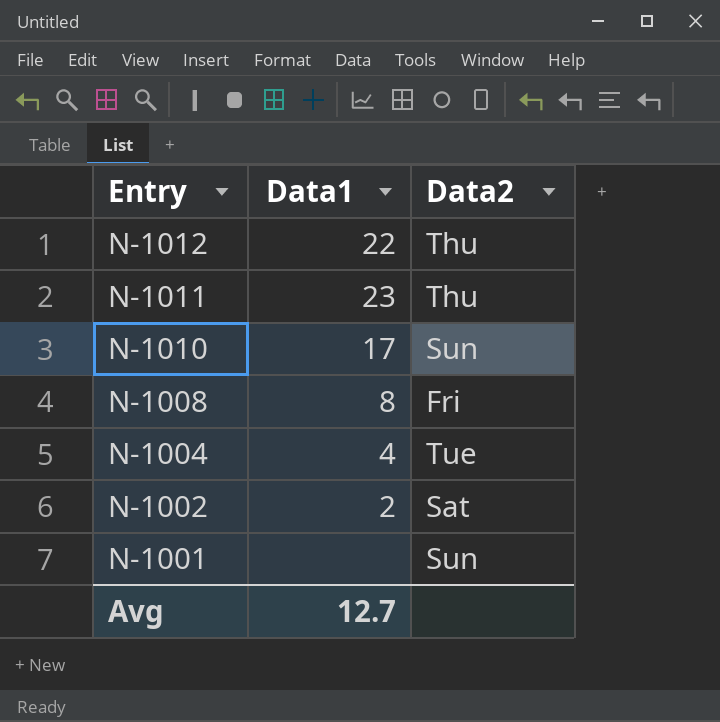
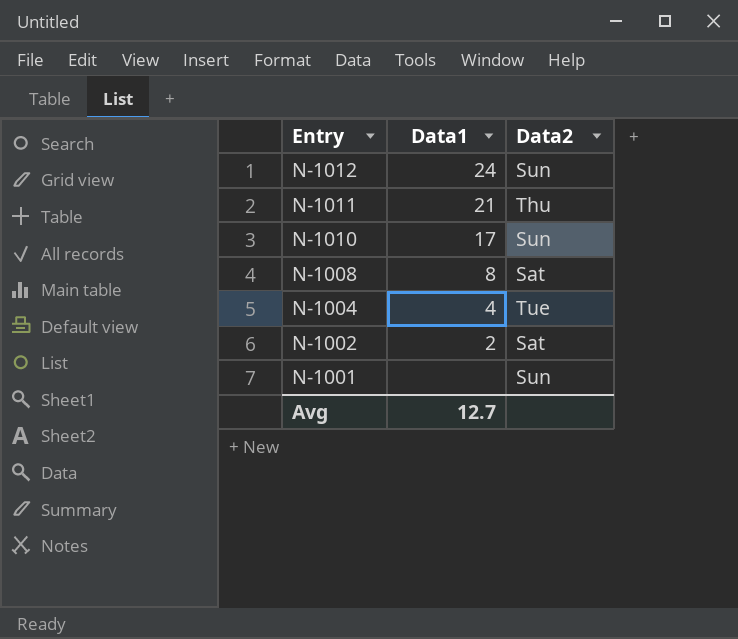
N-1012 | Data1: 22 -> 24
N-1012 | Data2: Thu -> Sun
N-1011 | Data1: 23 -> 21
N-1008 | Data2: Fri -> Sat

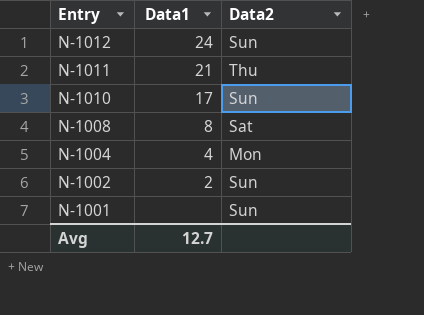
N-1004 | Data2: Tue -> Mon
N-1002 | Data2: Sat -> Sun

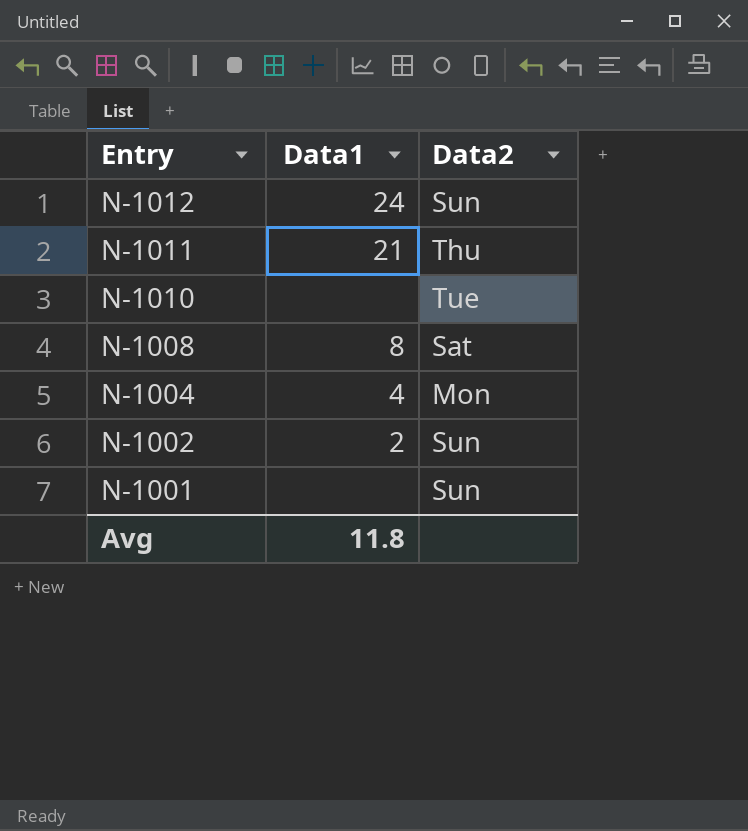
N-1010 | Data1: 17 -> none
N-1010 | Data2: Sun -> Tue
Avg | Data1: 12.7 -> 11.8

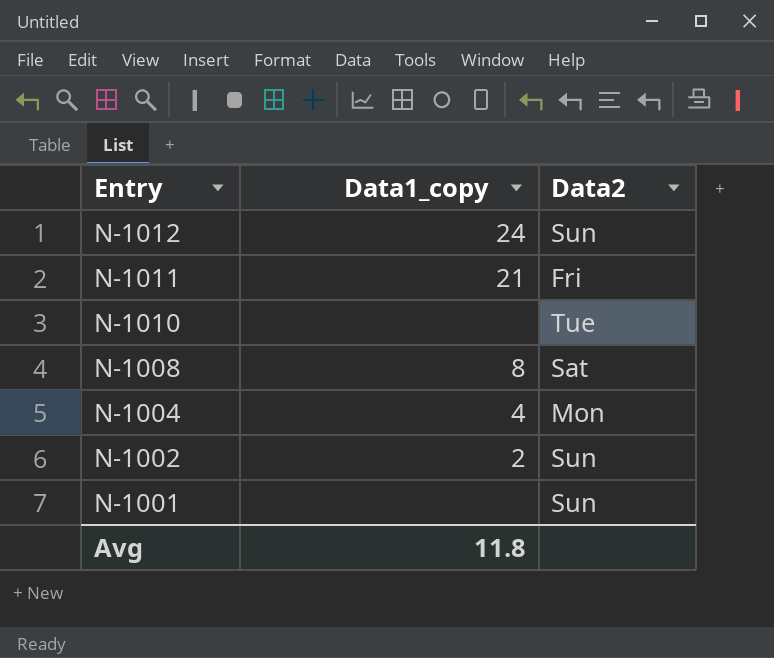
column name: Data1 -> Data1_copy
N-1011 | Data2: Thu -> Fri

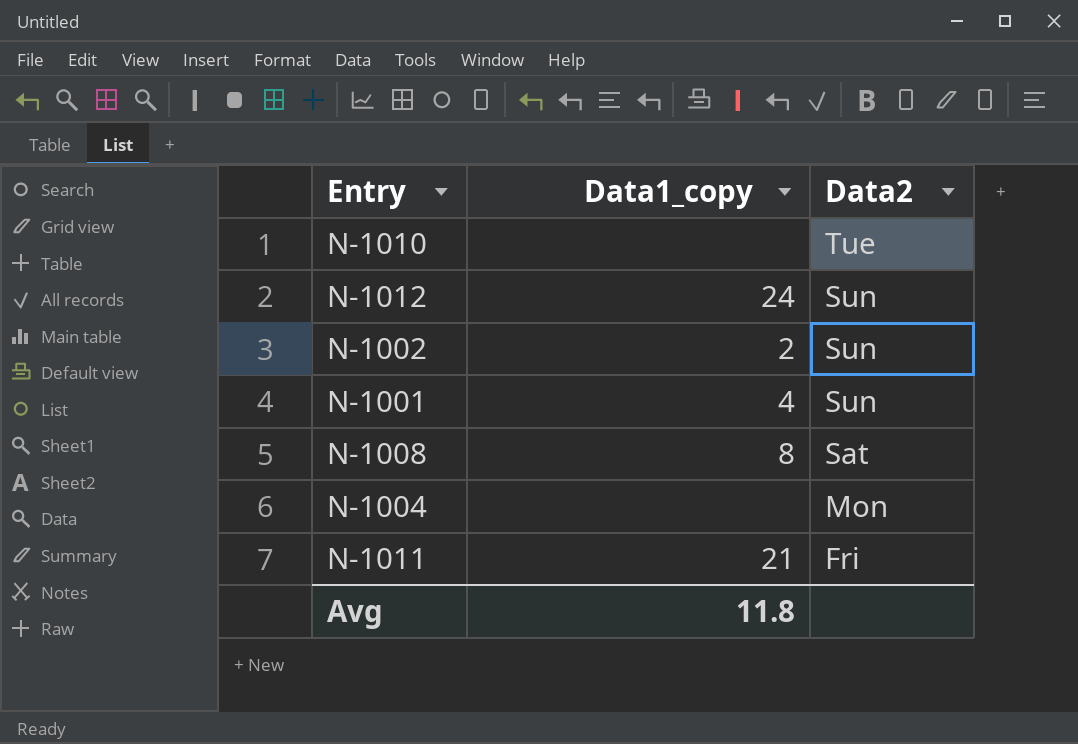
row order: Entry descending -> Data2 descending
N-1001 | Data1_copy: none -> 4
N-1004 | Data1_copy: 4 -> none

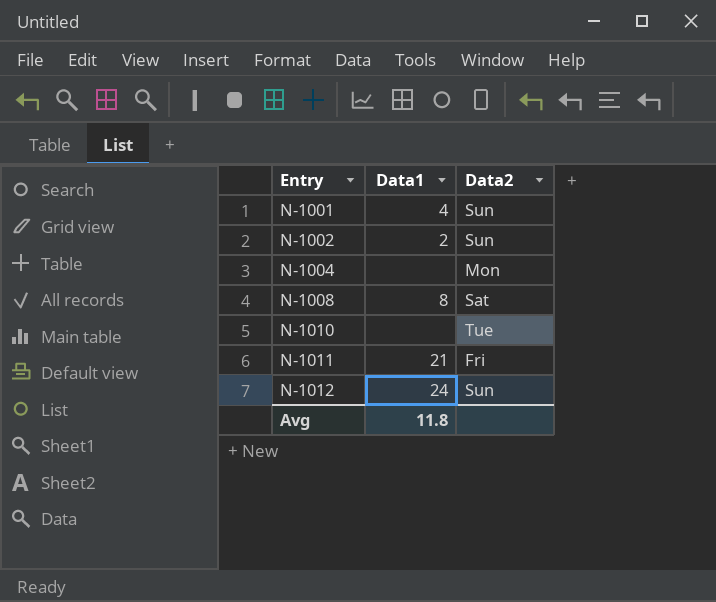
row order: Data2 descending -> Entry ascending
column name: Data1_copy -> Data1

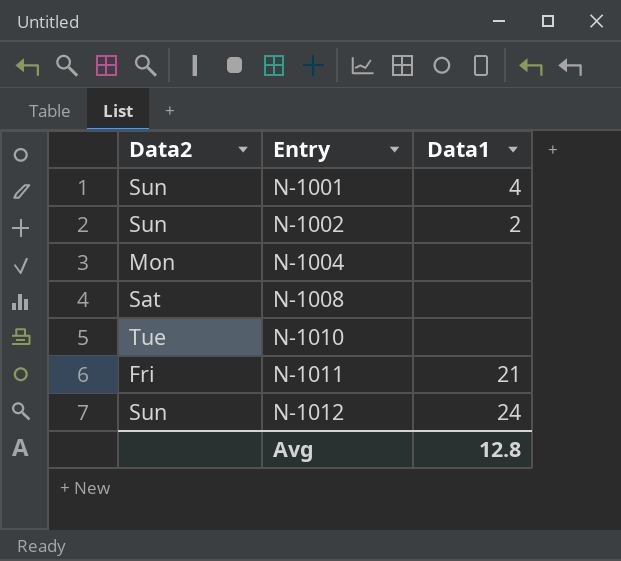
column Data2 | position: 3 -> 1
N-1008 | Data1: 8 -> none
Avg | Data1: 11.8 -> 12.8

